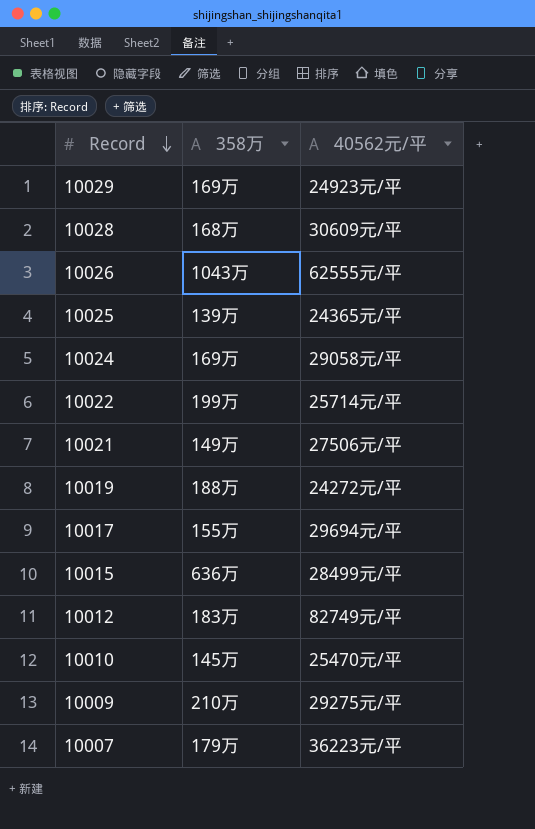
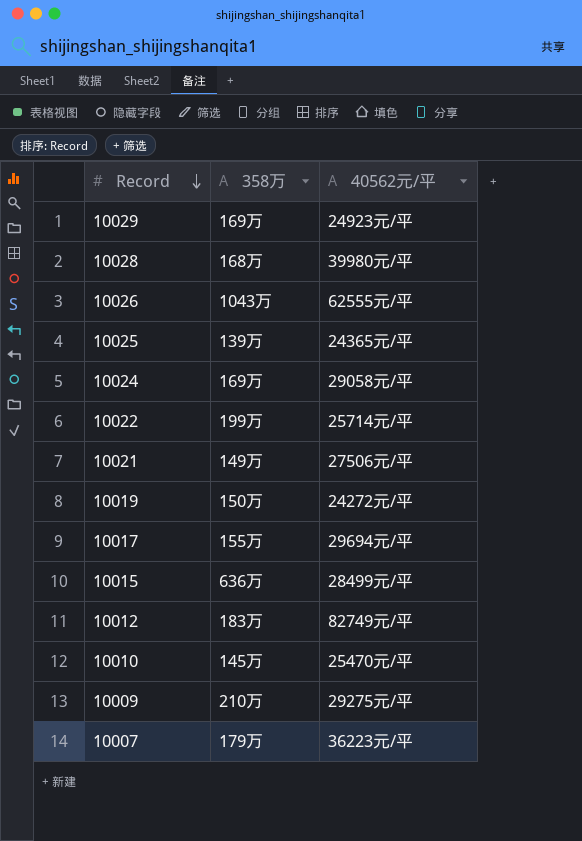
10028 | 40562元/平: 30609元/平 -> 39980元/平
10019 | 358万: 188万 -> 150万

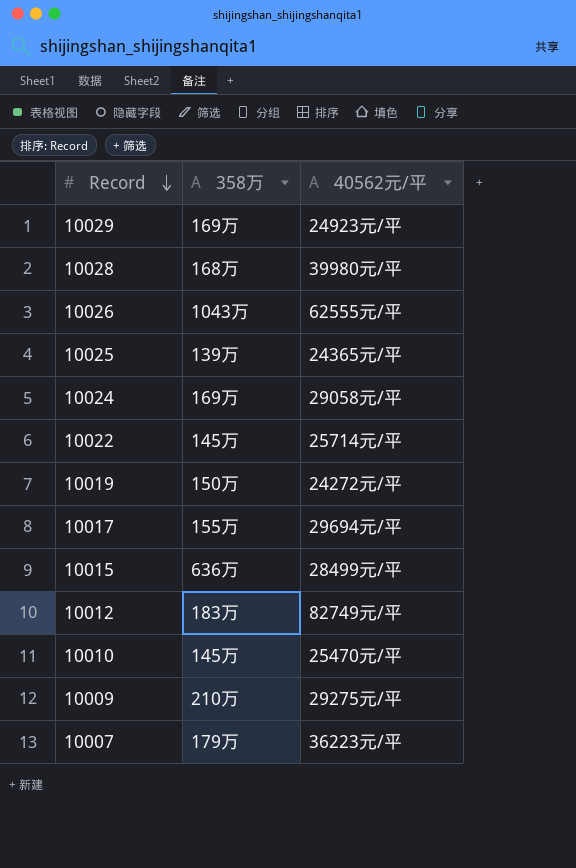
row 10021: 149万 | 27506元/平 -> none
10022 | 358万: 199万 -> 145万

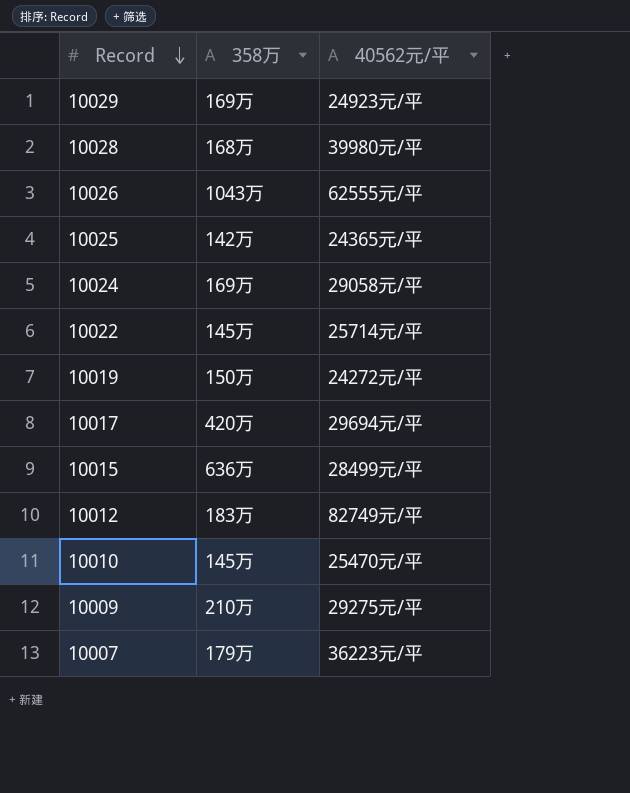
10025 | 358万: 139万 -> 142万
10017 | 358万: 155万 -> 420万

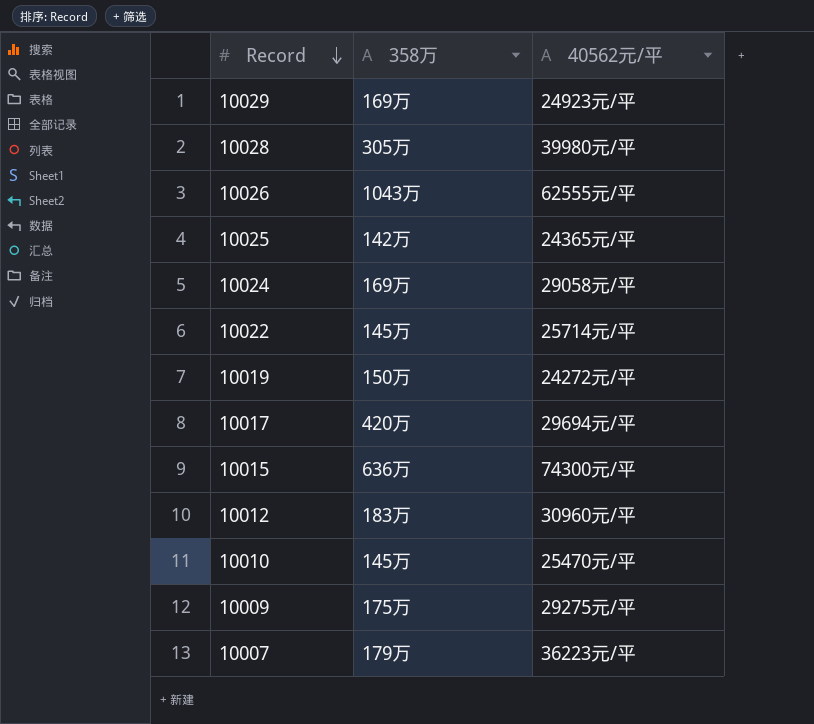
10028 | 358万: 168万 -> 305万
10015 | 40562元/平: 28499元/平 -> 74300元/平
10012 | 40562元/平: 82749元/平 -> 30960元/平
10009 | 358万: 210万 -> 175万

